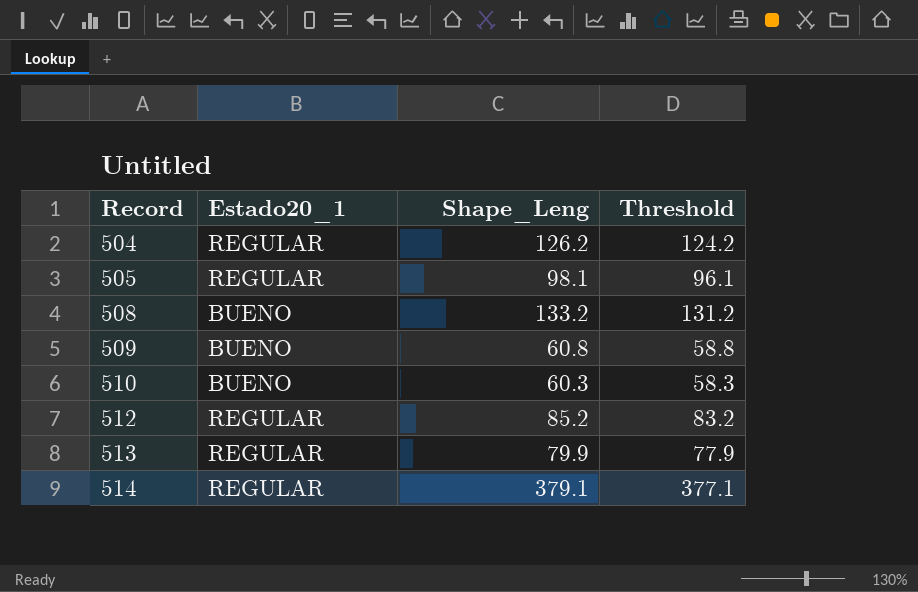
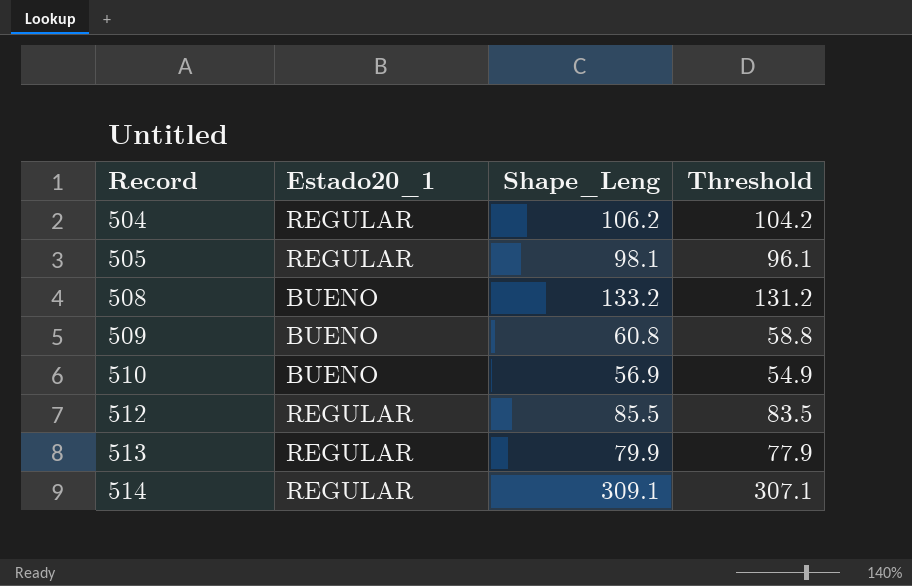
504 | Shape_Leng: 126.2 -> 106.2
504 | Threshold: 124.2 -> 104.2
510 | Shape_Leng: 60.3 -> 56.9
510 | Threshold: 58.3 -> 54.9
512 | Shape_Leng: 85.2 -> 85.5
512 | Threshold: 83.2 -> 83.5
514 | Shape_Leng: 379.1 -> 309.1
514 | Threshold: 377.1 -> 307.1

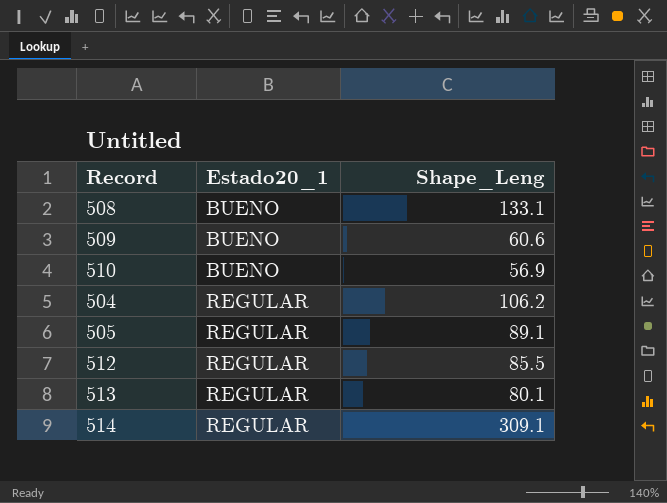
row order: Record ascending -> Estado20_1 ascending
column Threshold | formula: [Shape_Leng] - 2 -> none
508 | Shape_Leng: 133.2 -> 133.1
509 | Shape_Leng: 60.8 -> 60.6
505 | Shape_Leng: 98.1 -> 89.1
513 | Shape_Leng: 79.9 -> 80.1

